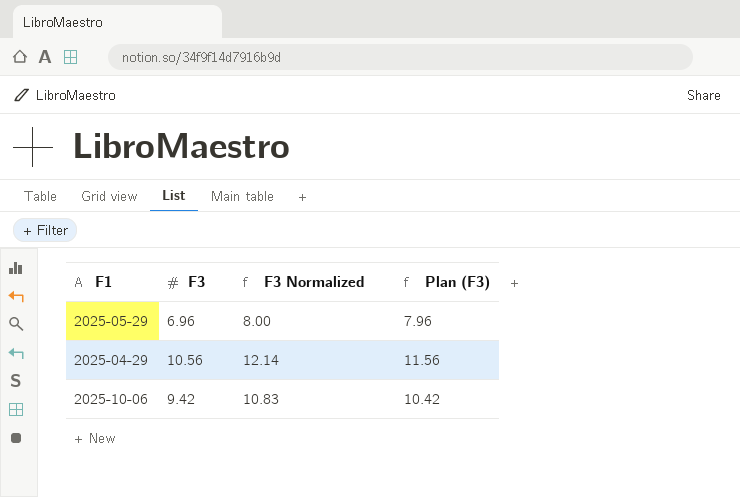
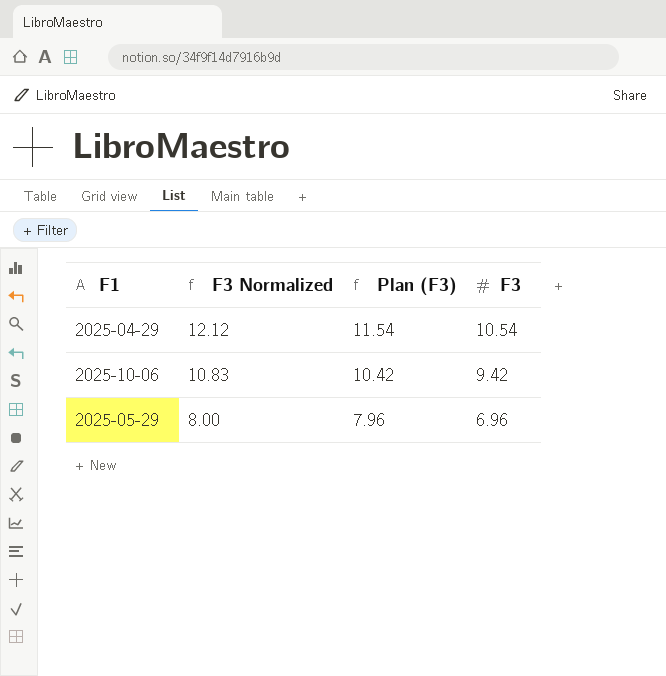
row order: none -> F3 Normalized descending
column F3 | position: 2 -> 4
2025-04-29 | F3 Normalized: 12.14 -> 12.12
2025-04-29 | Plan (F3): 11.56 -> 11.54
2025-04-29 | F3: 10.56 -> 10.54

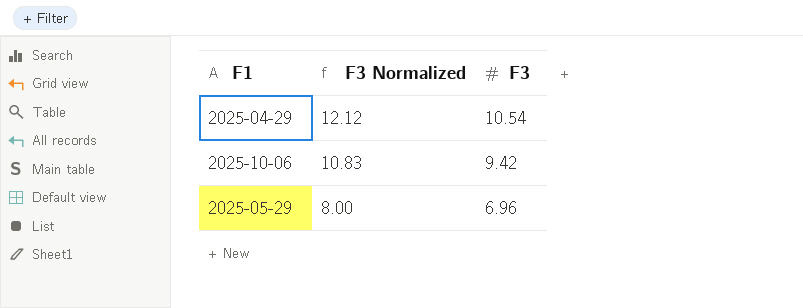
column Plan (F3) | formula: [F3] + 1 -> none

